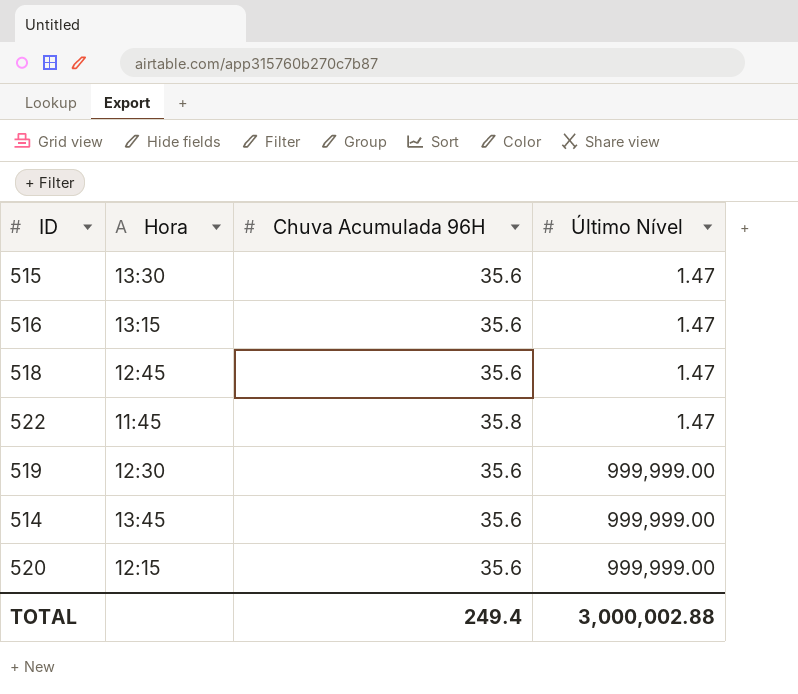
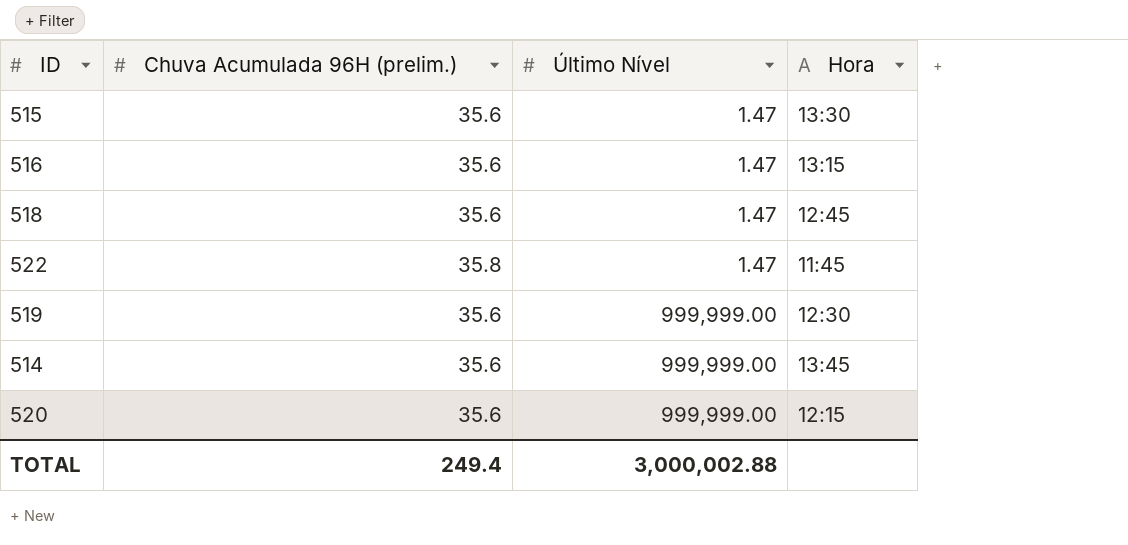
column name: Chuva Acumulada 96H -> Chuva Acumulada 96H (prelim.)
column Hora | position: 2 -> 4

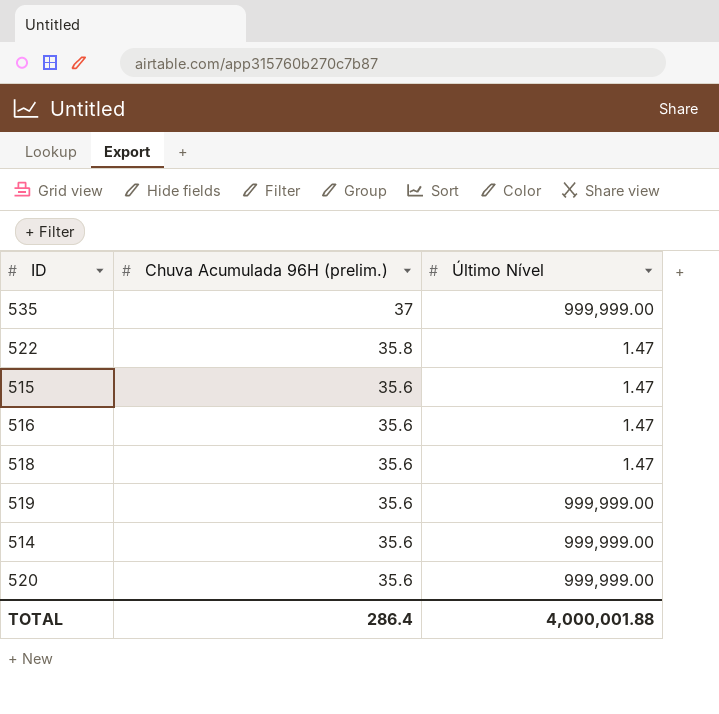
row order: Último Nível ascending -> Chuva Acumulada 96H (prelim.) descending
column Hora | position: 4 -> none
row 535: none -> 37 | 999,999.00
TOTAL | Chuva Acumulada 96H (prelim.): 249.4 -> 286.4
TOTAL | Último Nível: 3,000,002.88 -> 4,000,001.88

